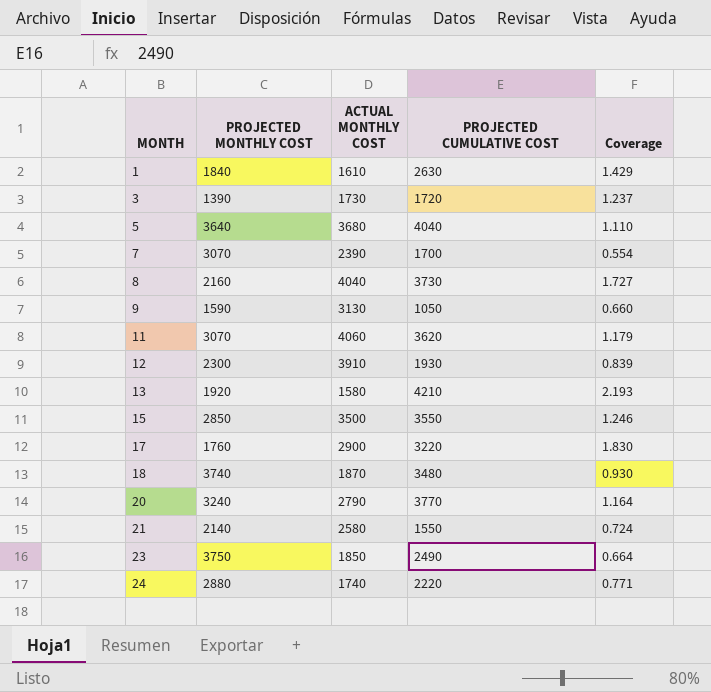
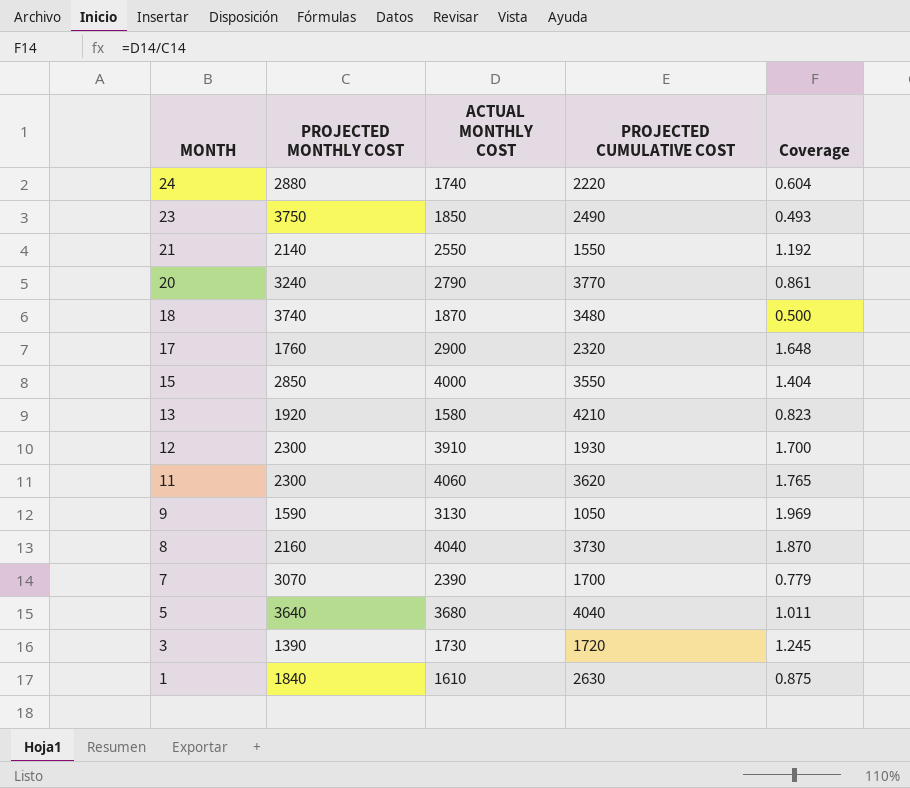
row order: MONTH ascending -> MONTH descending
column Coverage | formula: [PROJECTED CUMULATIVE COST] / [PROJECTED MONTHLY COST] -> [ACTUAL MONTHLY COST] / [PROJECTED MONTHLY COST]
21 | ACTUAL MONTHLY COST: 2580 -> 2550
17 | PROJECTED CUMULATIVE COST: 3220 -> 2320
15 | ACTUAL MONTHLY COST: 3500 -> 4000
11 | PROJECTED MONTHLY COST: 3070 -> 2300

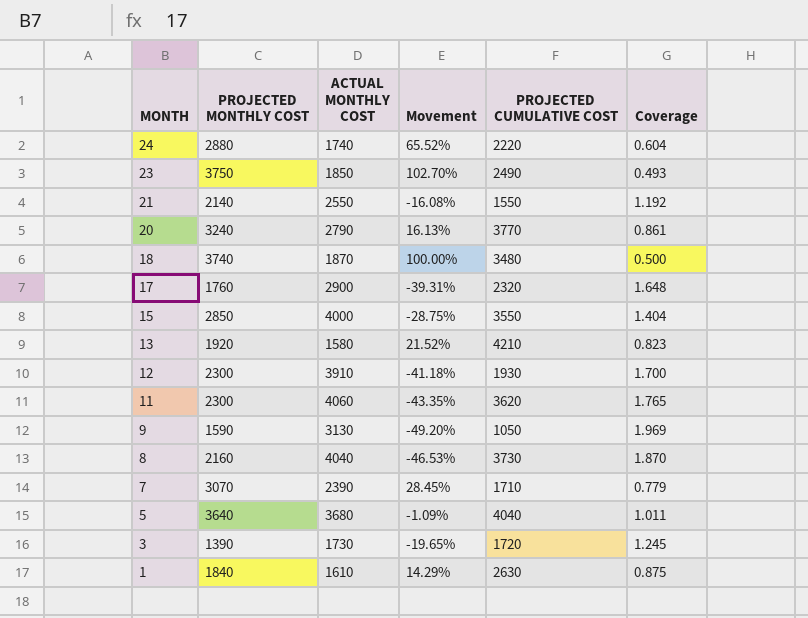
column Movement | formula: none -> ([PROJECTED MONTHLY COST] - [ACTUAL MONTHLY COST]) / [ACTUAL MONTHLY COST]
7 | PROJECTED CUMULATIVE COST: 1700 -> 1710

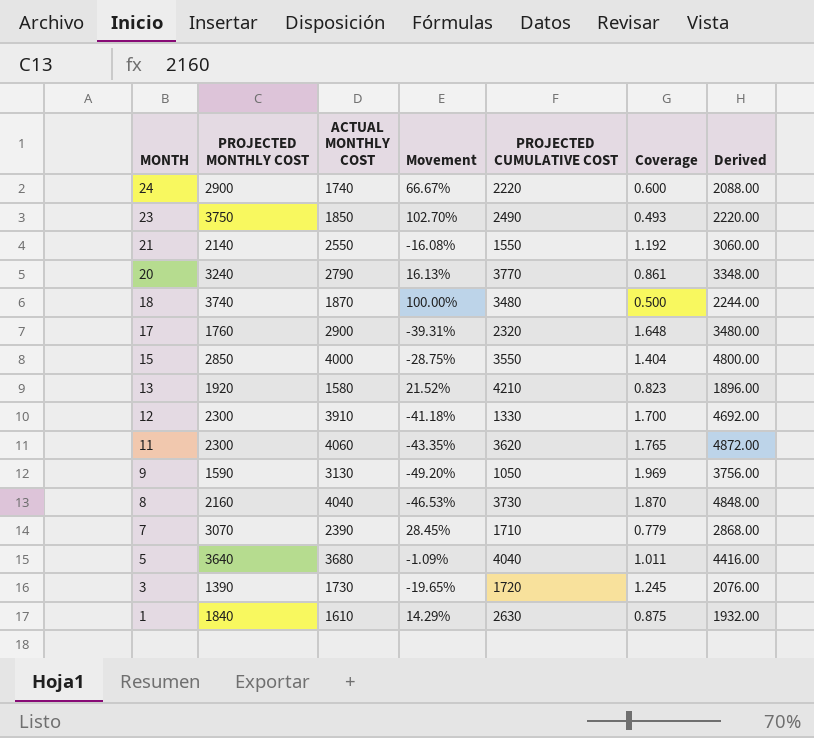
column Derived | formula: none -> [ACTUAL MONTHLY COST] * 1.2
24 | PROJECTED MONTHLY COST: 2880 -> 2900
24 | Movement: 65.52% -> 66.67%
24 | Coverage: 0.604 -> 0.600
12 | PROJECTED CUMULATIVE COST: 1930 -> 1330

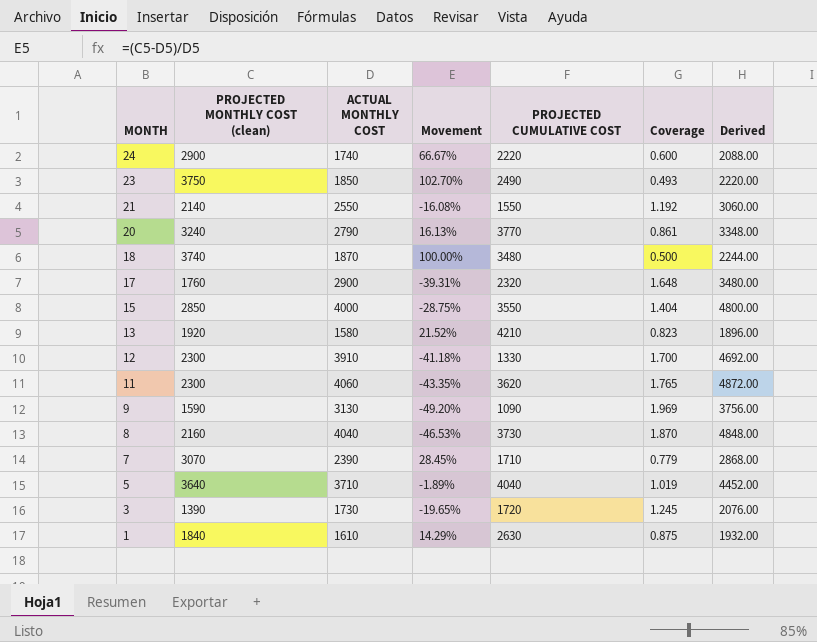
column name: PROJECTED MONTHLY COST -> PROJECTED MONTHLY COST (clean)
9 | PROJECTED CUMULATIVE COST: 1050 -> 1090
5 | ACTUAL MONTHLY COST: 3680 -> 3710
5 | Movement: -1.09% -> -1.89%
5 | Coverage: 1.011 -> 1.019
5 | Derived: 4416.00 -> 4452.00

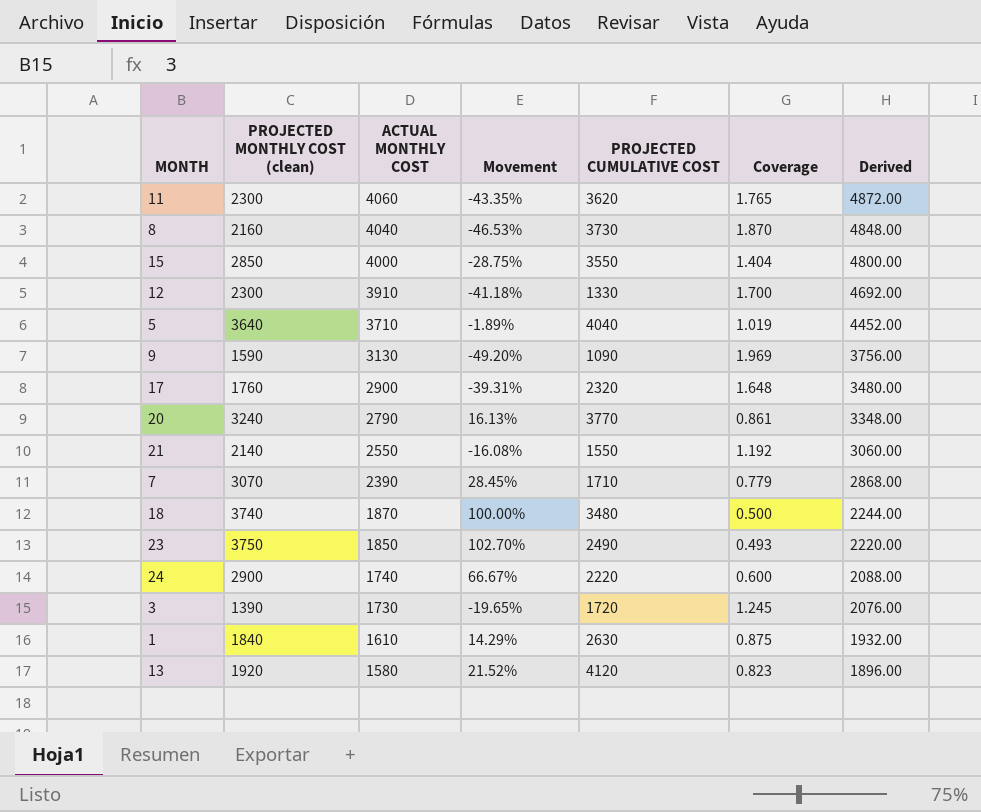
row order: MONTH descending -> ACTUAL MONTHLY COST descending
13 | PROJECTED CUMULATIVE COST: 4210 -> 4120

